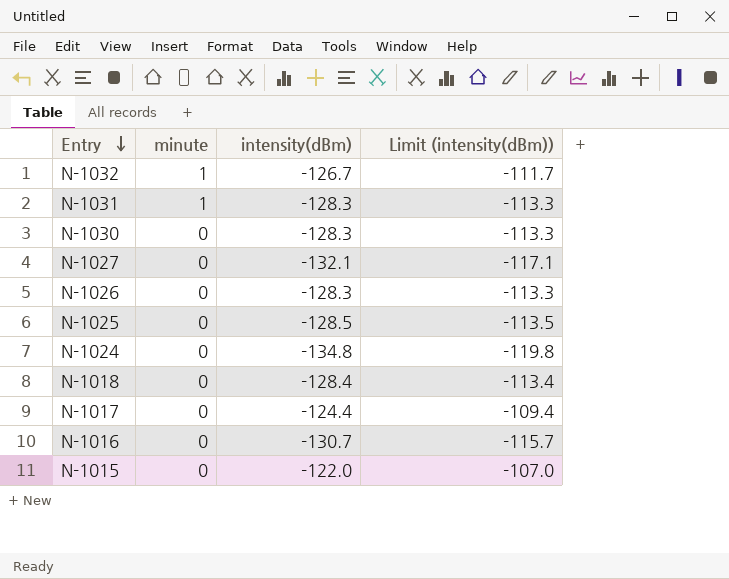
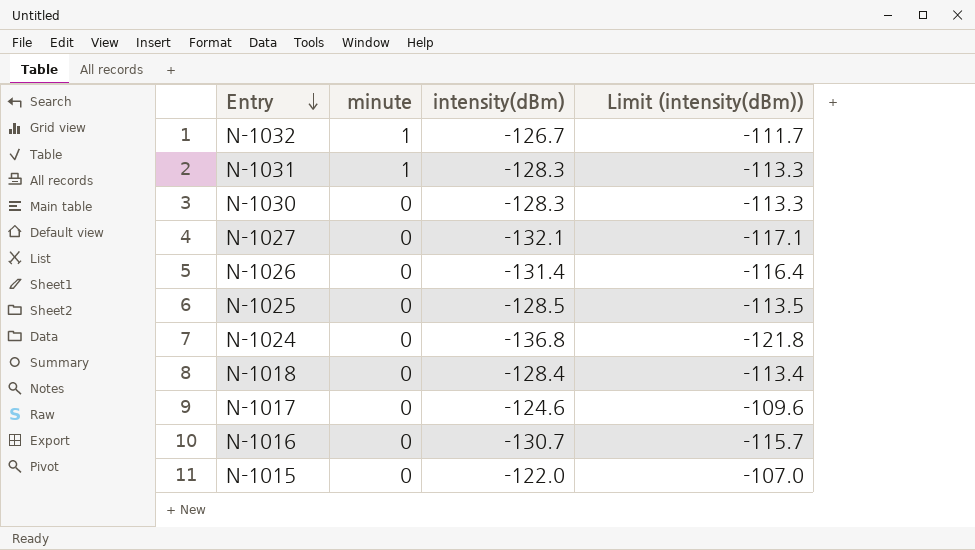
N-1026 | intensity(dBm): -128.3 -> -131.4
N-1026 | Limit (intensity(dBm)): -113.3 -> -116.4
N-1024 | intensity(dBm): -134.8 -> -136.8
N-1024 | Limit (intensity(dBm)): -119.8 -> -121.8
N-1017 | intensity(dBm): -124.4 -> -124.6
N-1017 | Limit (intensity(dBm)): -109.4 -> -109.6

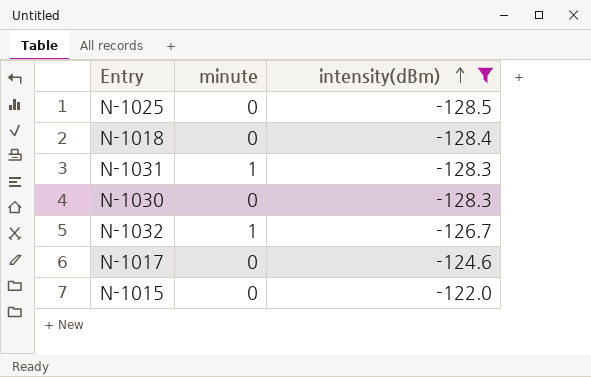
filter: none -> intensity(dBm) >= -128.5
row order: Entry descending -> intensity(dBm) ascending
column Limit (intensity(dBm)) | formula: [intensity(dBm)] + 15 -> none

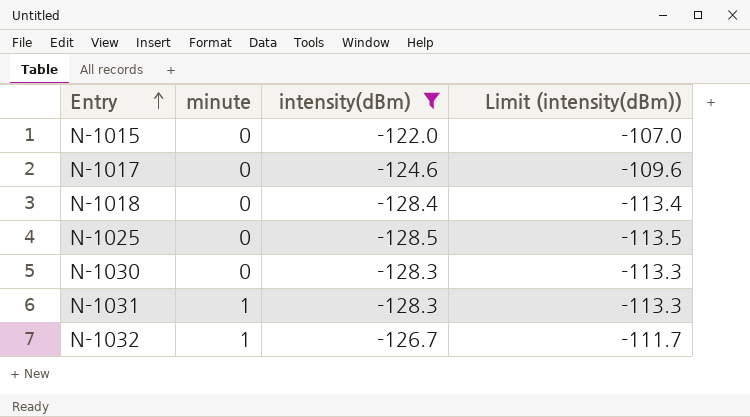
row order: intensity(dBm) ascending -> Entry ascending
column Limit (intensity(dBm)) | formula: none -> [intensity(dBm)] + 15

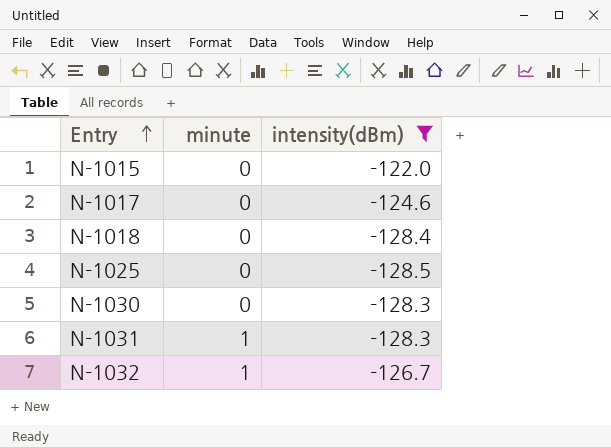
column Limit (intensity(dBm)) | formula: [intensity(dBm)] + 15 -> none

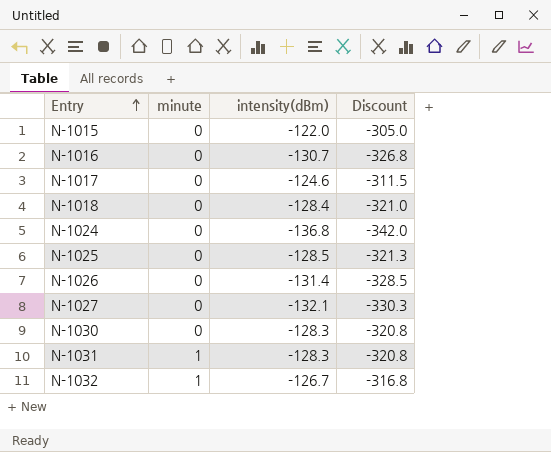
filter: intensity(dBm) >= -128.5 -> none
column Discount | formula: none -> [intensity(dBm)] * 2.5

